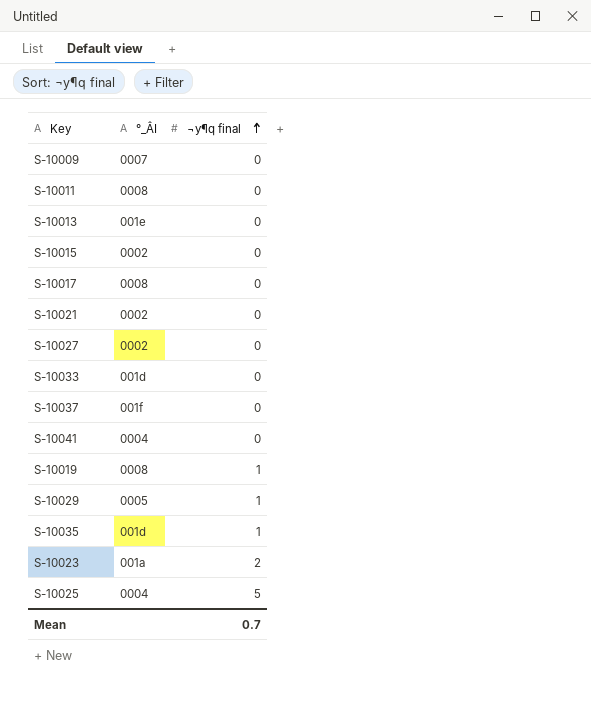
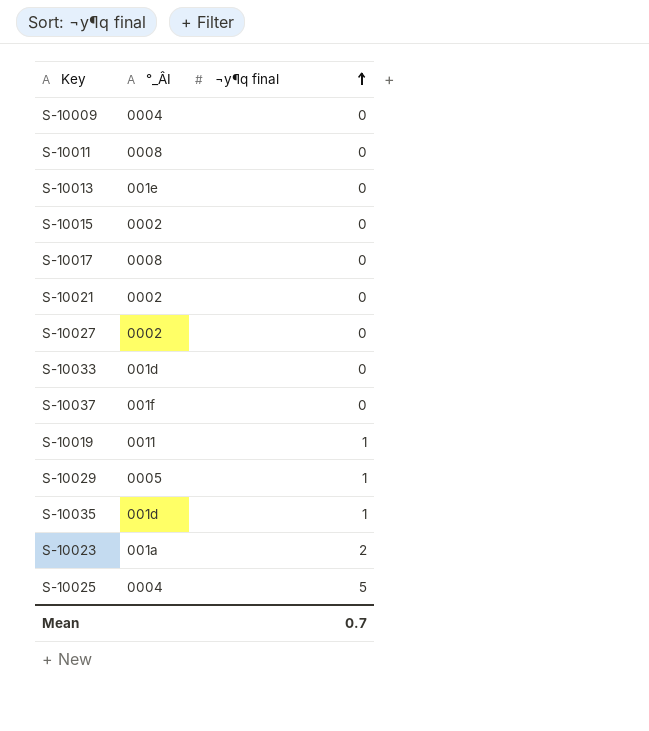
row S-10041: 0004 | 0 -> none
S-10009 | °_ÂI: 0007 -> 0004
S-10019 | °_ÂI: 0008 -> 0011

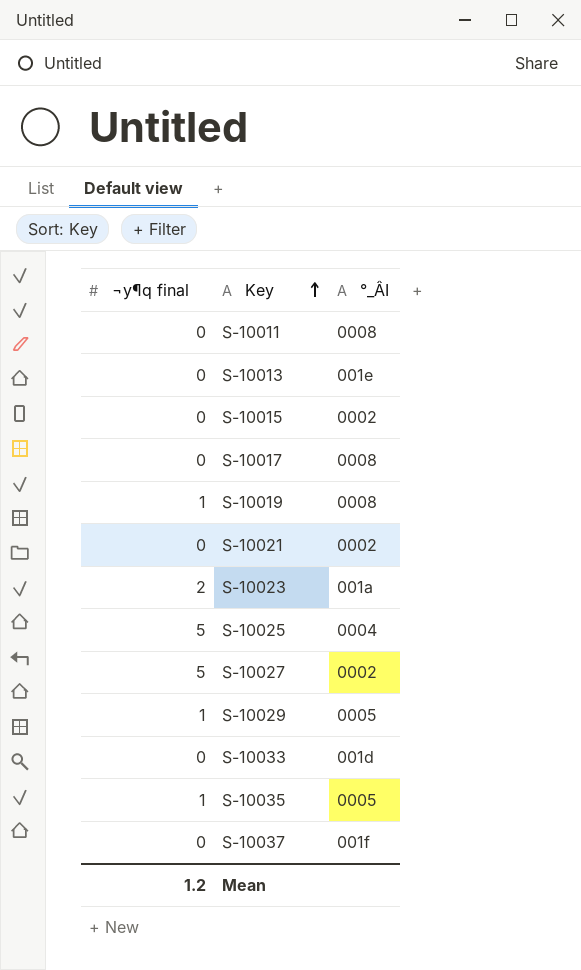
row order: ¬y¶q final ascending -> Key ascending
column ¬y¶q final | position: 3 -> 1
row S-10009: 0004 | 0 -> none
S-10019 | °_ÂI: 0011 -> 0008
S-10027 | ¬y¶q final: 0 -> 5
S-10035 | °_ÂI: 001d -> 0005
Mean | ¬y¶q final: 0.7 -> 1.2

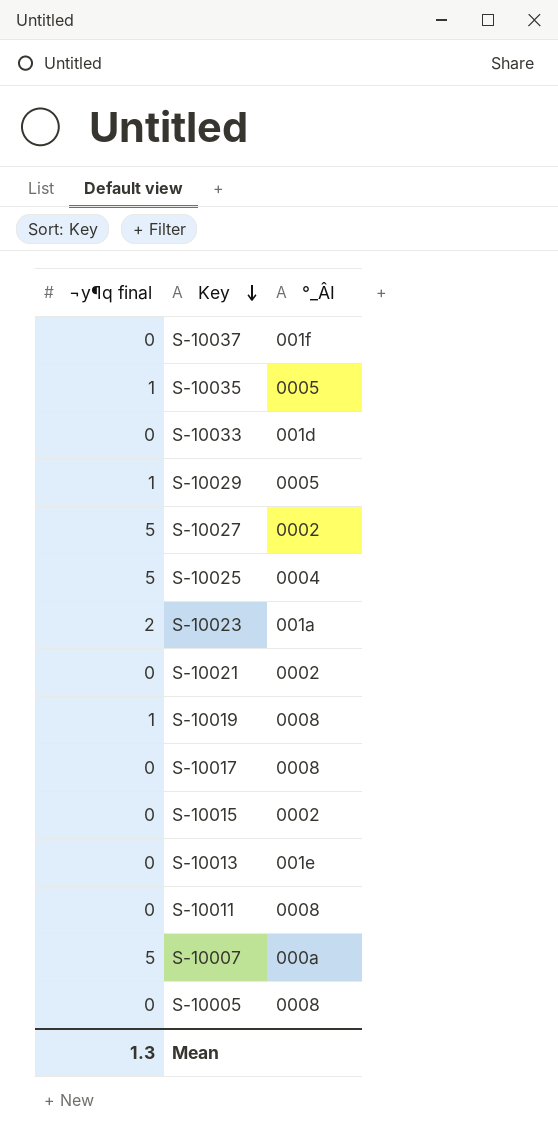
row order: Key ascending -> Key descending
row S-10007: none -> 5 | 000a
row S-10005: none -> 0 | 0008
Mean | ¬y¶q final: 1.2 -> 1.3

